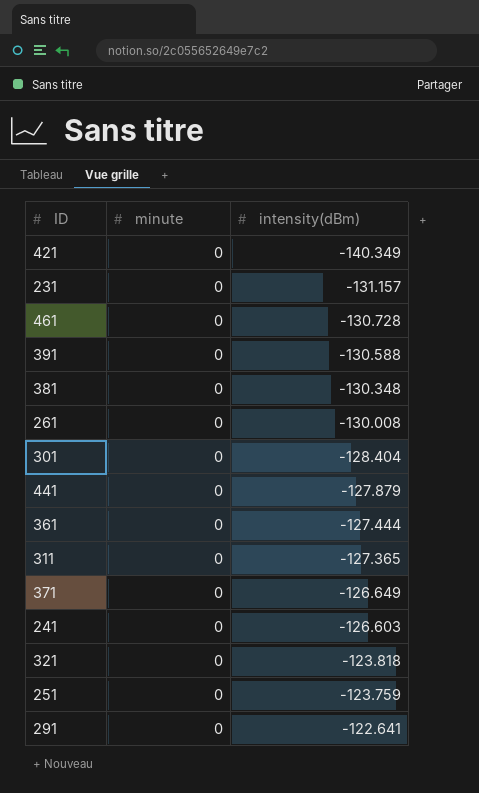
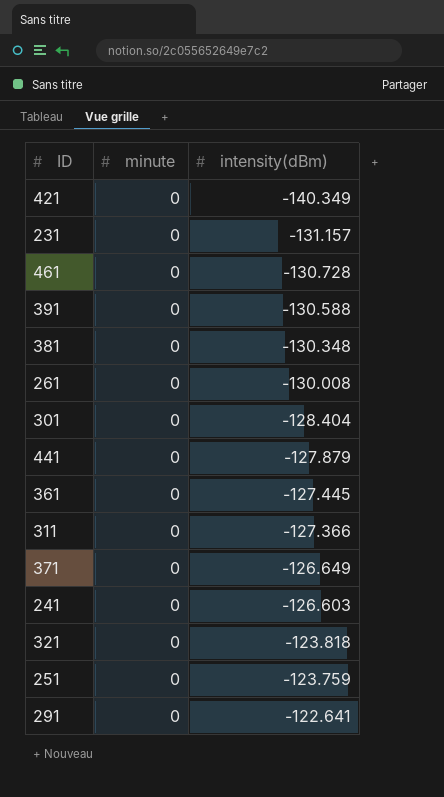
361 | intensity(dBm): -127.444 -> -127.445
311 | intensity(dBm): -127.365 -> -127.366

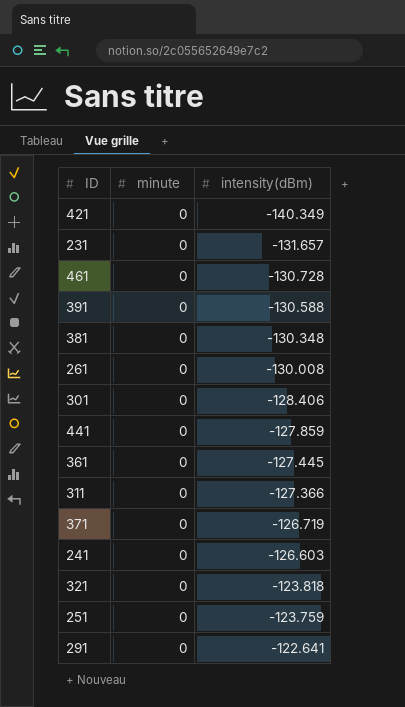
231 | intensity(dBm): -131.157 -> -131.657
301 | intensity(dBm): -128.404 -> -128.406
441 | intensity(dBm): -127.879 -> -127.859
371 | intensity(dBm): -126.649 -> -126.719

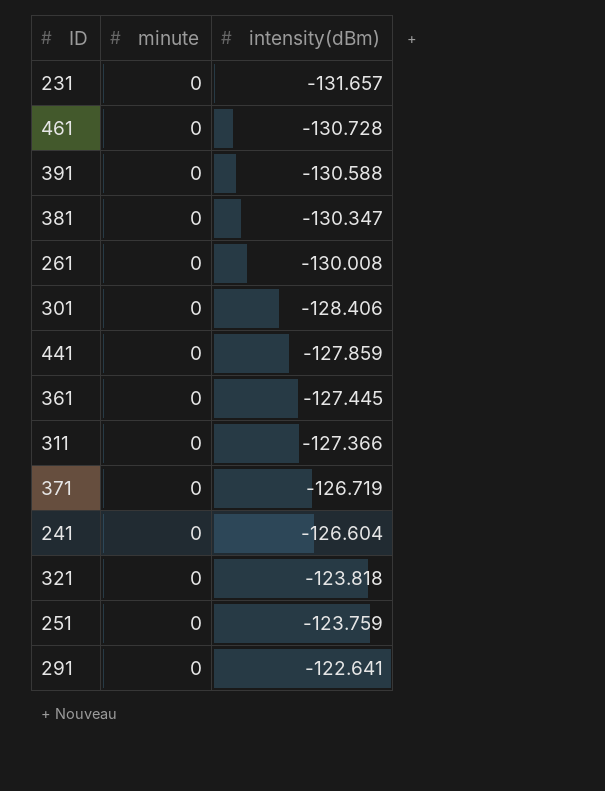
row 421: 0 | -140.349 -> none
381 | intensity(dBm): -130.348 -> -130.347
241 | intensity(dBm): -126.603 -> -126.604

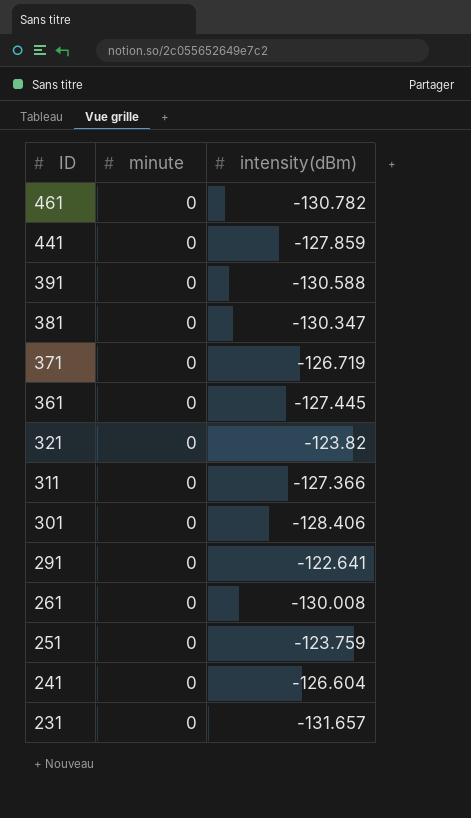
row order: intensity(dBm) ascending -> ID descending
461 | intensity(dBm): -130.728 -> -130.782
321 | intensity(dBm): -123.818 -> -123.82

